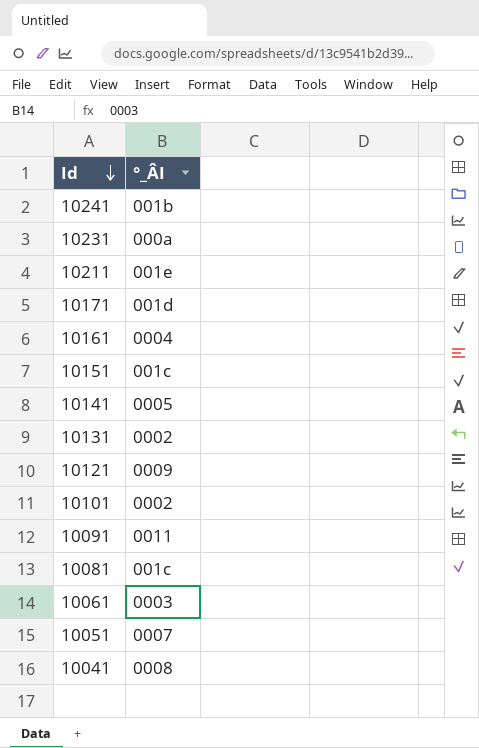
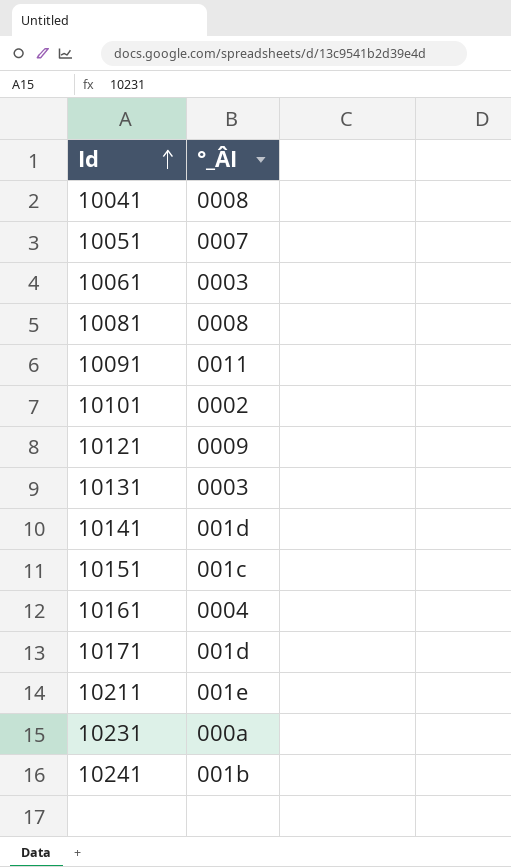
row order: Id descending -> Id ascending
10081 | °_ÂI: 001c -> 0008
10131 | °_ÂI: 0002 -> 0003
10141 | °_ÂI: 0005 -> 001d

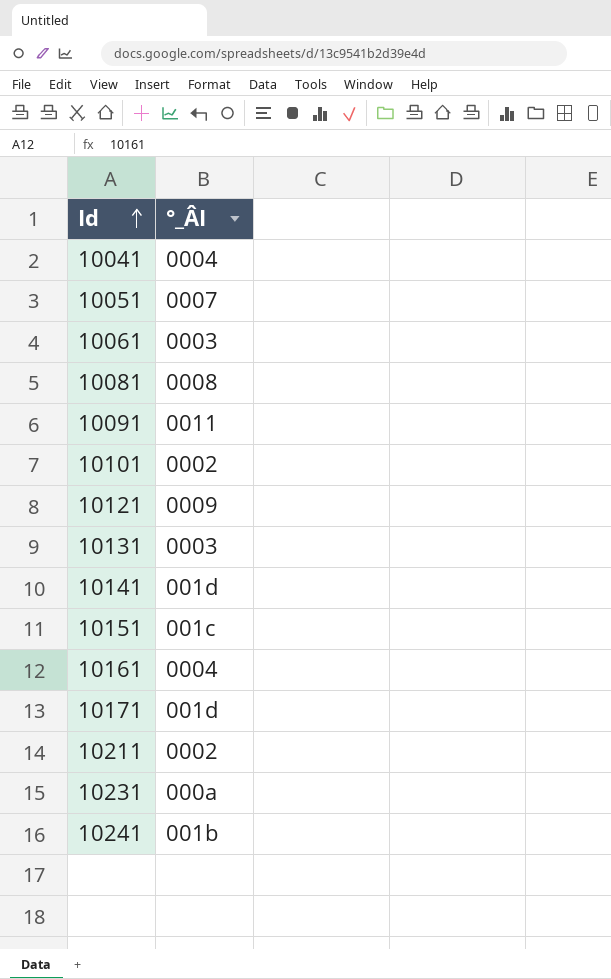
10041 | °_ÂI: 0008 -> 0004
10211 | °_ÂI: 001e -> 0002

